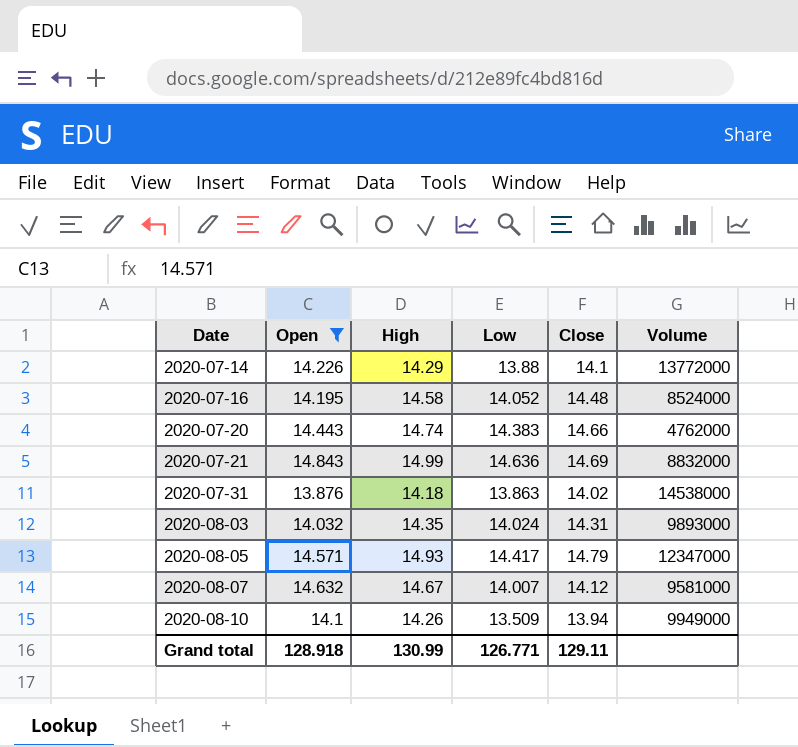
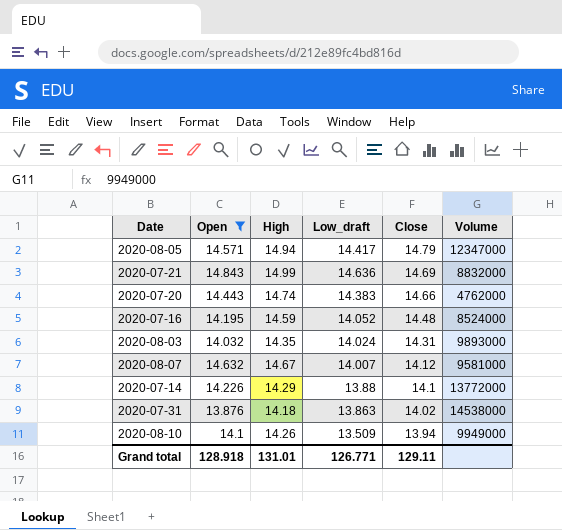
row order: Date ascending -> Close descending
column name: Low -> Low_draft
2020-08-05 | High: 14.93 -> 14.94
2020-07-16 | High: 14.58 -> 14.59
Grand total | High: 130.99 -> 131.01

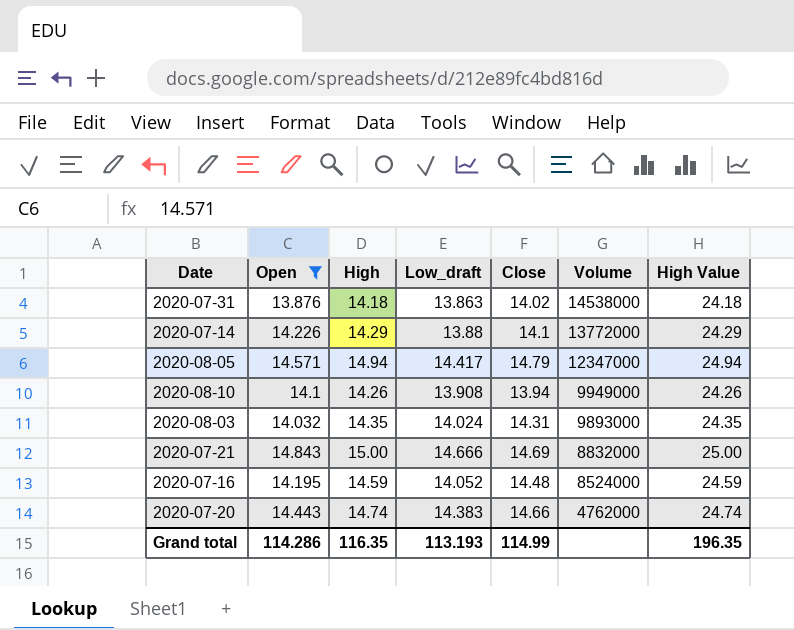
row order: Close descending -> Volume descending
column High Value | formula: none -> [High] + 10
row 2020-08-07: 14.632 | 14.67 | 14.007 | 14.12 | 9581000 -> none
2020-08-10 | Low_draft: 13.509 -> 13.908
2020-07-21 | High: 14.99 -> 15.00
2020-07-21 | Low_draft: 14.636 -> 14.666
Grand total | Open: 128.918 -> 114.286
Grand total | High: 131.01 -> 116.35
Grand total | Low_draft: 126.771 -> 113.193
Grand total | Close: 129.11 -> 114.99

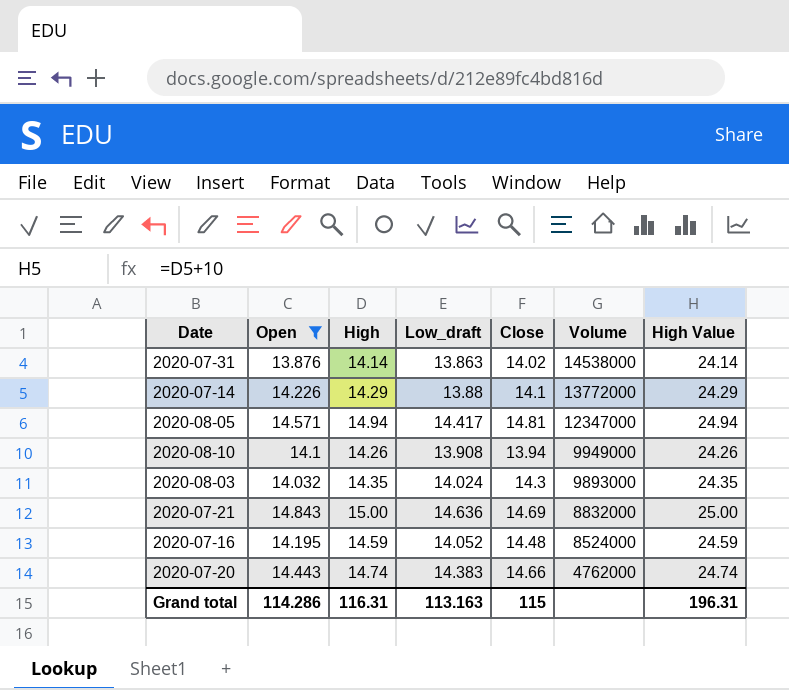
2020-07-31 | High: 14.18 -> 14.14
2020-07-31 | High Value: 24.18 -> 24.14
2020-08-05 | Close: 14.79 -> 14.81
2020-08-03 | Close: 14.31 -> 14.3
2020-07-21 | Low_draft: 14.666 -> 14.636
Grand total | High: 116.35 -> 116.31
Grand total | Low_draft: 113.193 -> 113.163
Grand total | Close: 114.99 -> 115
Grand total | High Value: 196.35 -> 196.31

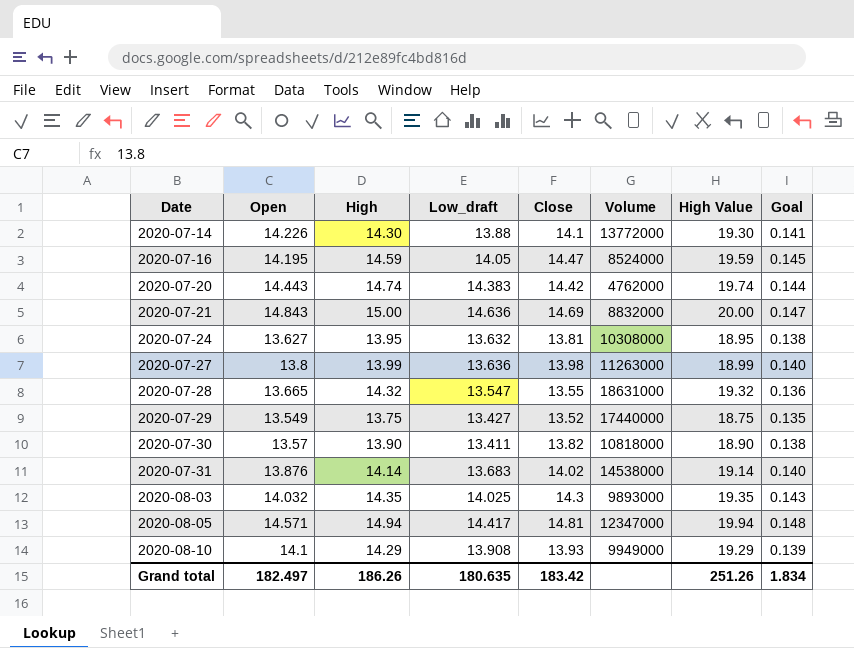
filter: Open >= 13.876 -> none
row order: Volume descending -> Date ascending
column High Value | formula: [High] + 10 -> [High] + 5
column Goal | formula: none -> [Close] * 0.01
2020-07-14 | High: 14.29 -> 14.30
2020-07-16 | Low_draft: 14.052 -> 14.05
2020-07-16 | Close: 14.48 -> 14.47
2020-07-20 | Close: 14.66 -> 14.42
2020-07-31 | Low_draft: 13.863 -> 13.683
2020-08-03 | Low_draft: 14.024 -> 14.025
2020-08-10 | High: 14.26 -> 14.29
2020-08-10 | Close: 13.94 -> 13.93
Grand total | Open: 114.286 -> 182.497
Grand total | High: 116.31 -> 186.26
Grand total | Low_draft: 113.163 -> 180.635
Grand total | Close: 115 -> 183.42
Grand total | High Value: 196.31 -> 251.26

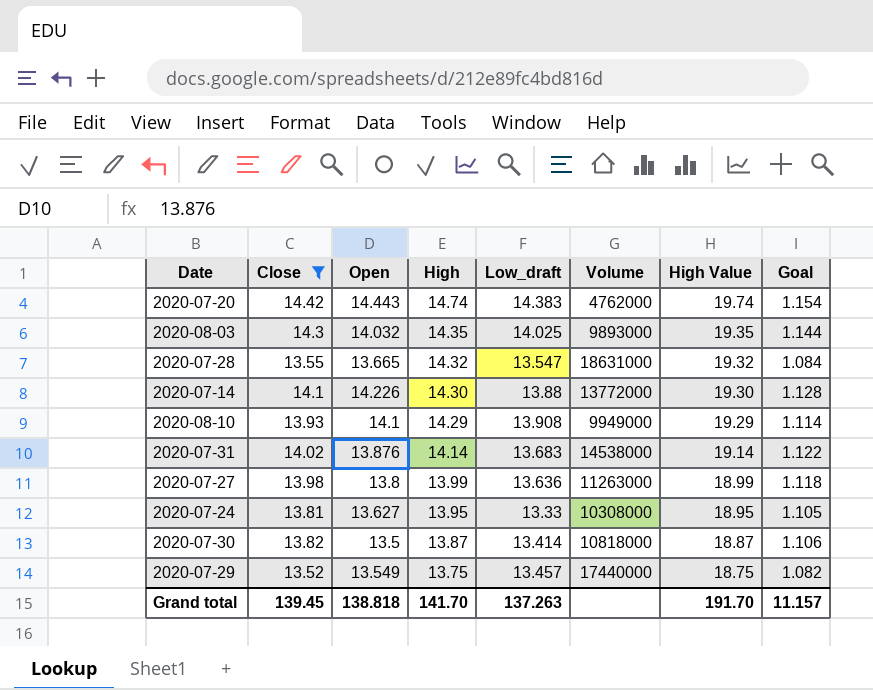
filter: none -> Close <= 14.42
row order: Date ascending -> High descending
column Close | position: 5 -> 2
column Goal | formula: [Close] * 0.01 -> [Close] * 0.08
2020-07-24 | Low_draft: 13.632 -> 13.33
2020-07-30 | Open: 13.57 -> 13.5
2020-07-30 | High: 13.90 -> 13.87
2020-07-30 | Low_draft: 13.411 -> 13.414
2020-07-30 | High Value: 18.90 -> 18.87
2020-07-29 | Low_draft: 13.427 -> 13.457
Grand total | Close: 183.42 -> 139.45
Grand total | Open: 182.497 -> 138.818
Grand total | High: 186.26 -> 141.70
Grand total | Low_draft: 180.635 -> 137.263
Grand total | High Value: 251.26 -> 191.70
Grand total | Goal: 1.834 -> 11.157

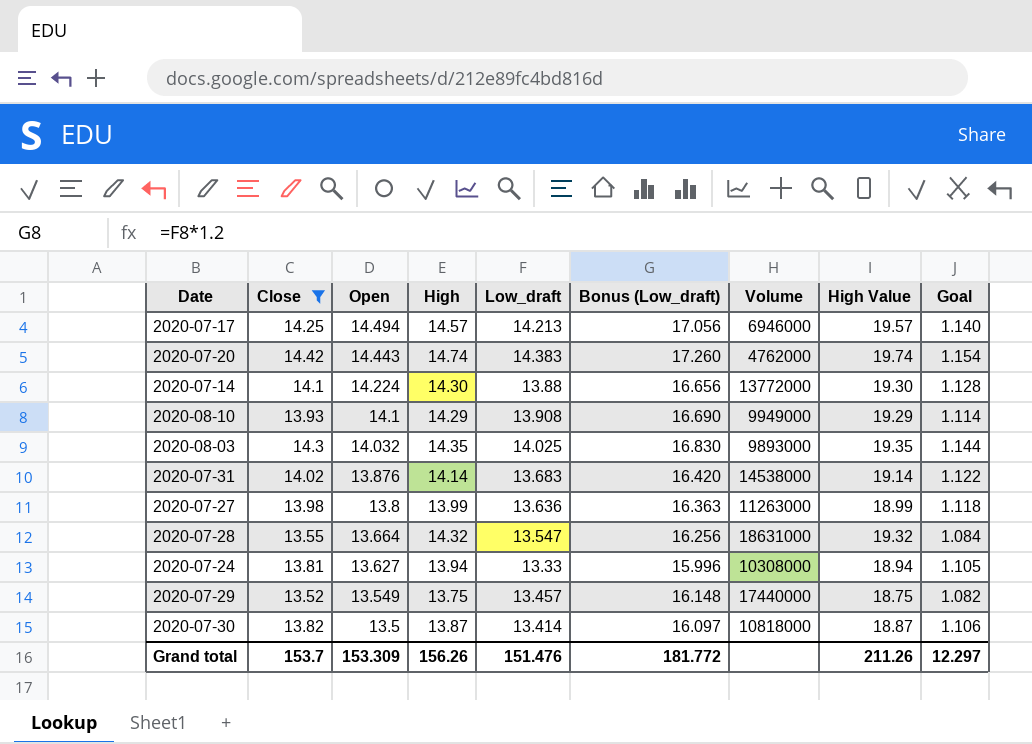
row order: High descending -> Open descending
column Bonus (Low_draft) | formula: none -> [Low_draft] * 1.2
row 2020-07-17: none -> 14.25 | 14.494 | 14.57 | 14.213 | 17.056 | 6946000 | 19.57 | 1.140
2020-07-14 | Open: 14.226 -> 14.224
2020-07-28 | Open: 13.665 -> 13.664
2020-07-24 | High: 13.95 -> 13.94
2020-07-24 | High Value: 18.95 -> 18.94
Grand total | Close: 139.45 -> 153.7
Grand total | Open: 138.818 -> 153.309
Grand total | High: 141.70 -> 156.26
Grand total | Low_draft: 137.263 -> 151.476
Grand total | High Value: 191.70 -> 211.26
Grand total | Goal: 11.157 -> 12.297

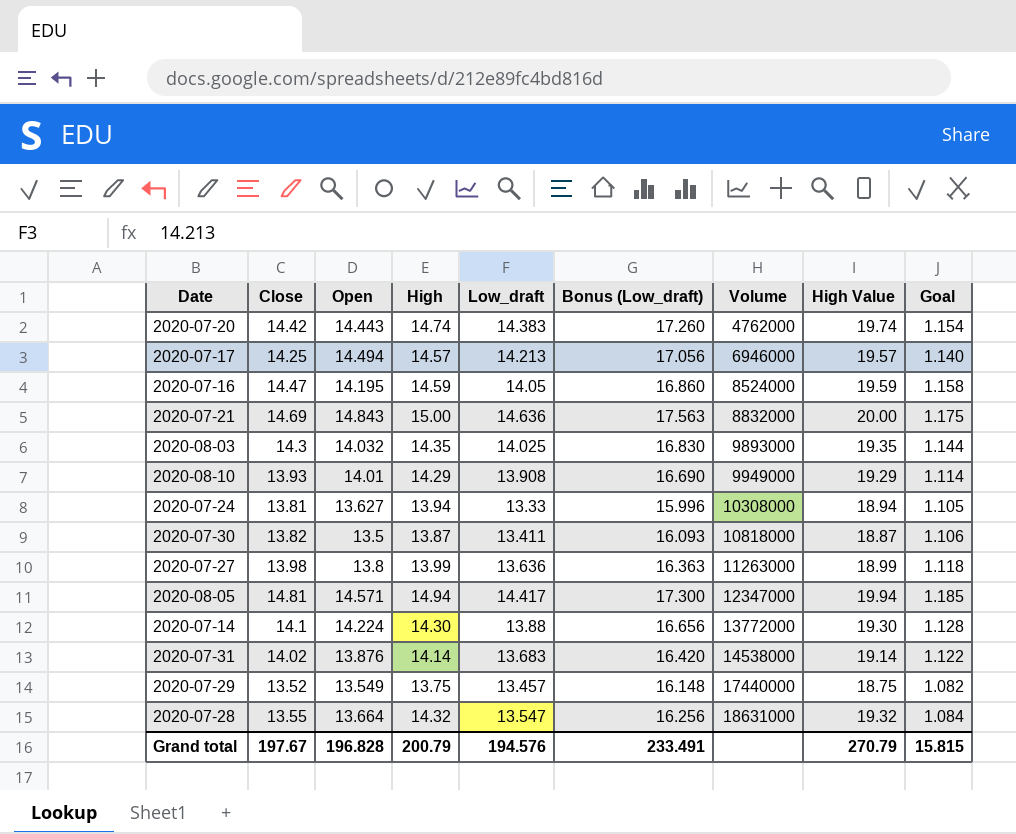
filter: Close <= 14.42 -> none
row order: Open descending -> Volume ascending
2020-08-10 | Open: 14.1 -> 14.01
2020-07-30 | Low_draft: 13.414 -> 13.411
2020-07-30 | Bonus (Low_draft): 16.097 -> 16.093
Grand total | Close: 153.7 -> 197.67
Grand total | Open: 153.309 -> 196.828
Grand total | High: 156.26 -> 200.79
Grand total | Low_draft: 151.476 -> 194.576
Grand total | Bonus (Low_draft): 181.772 -> 233.491
Grand total | High Value: 211.26 -> 270.79
Grand total | Goal: 12.297 -> 15.815

